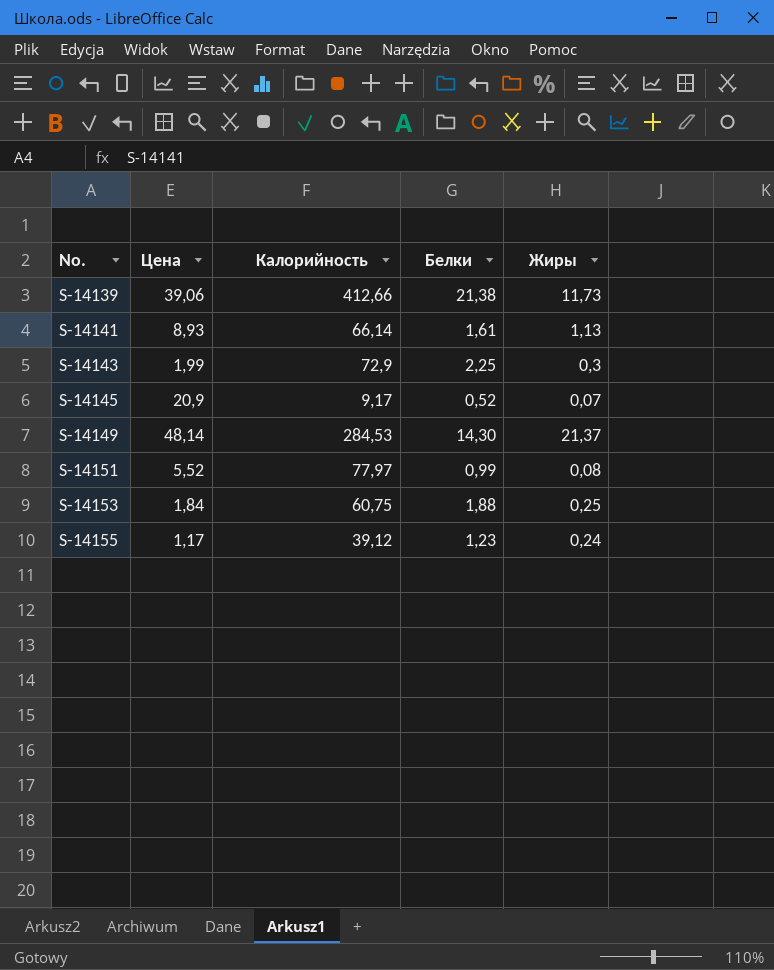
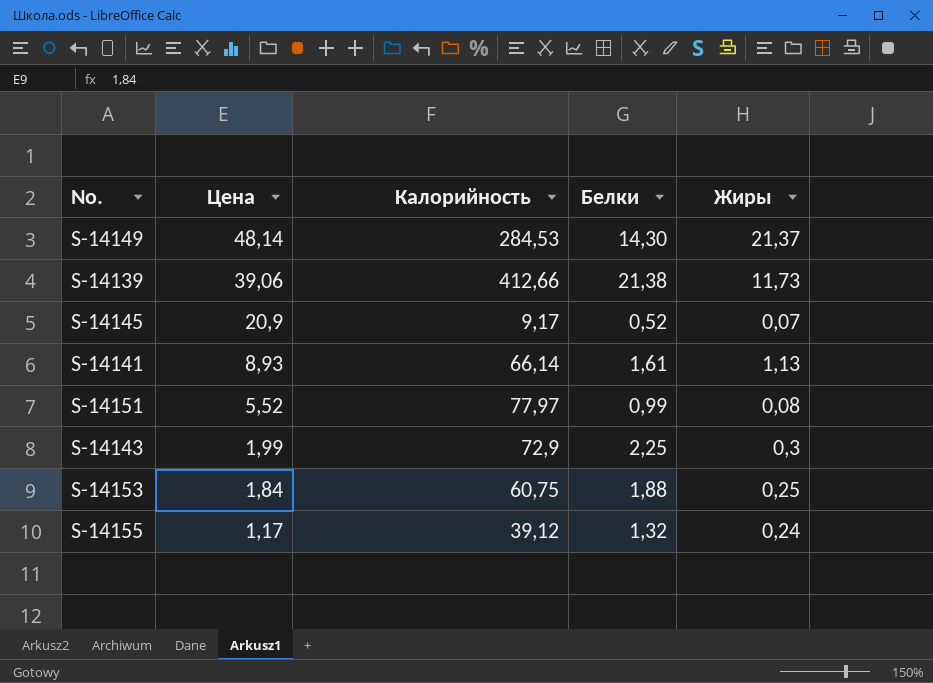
row order: No. ascending -> Цена descending
S-14155 | Белки: 1,23 -> 1,32

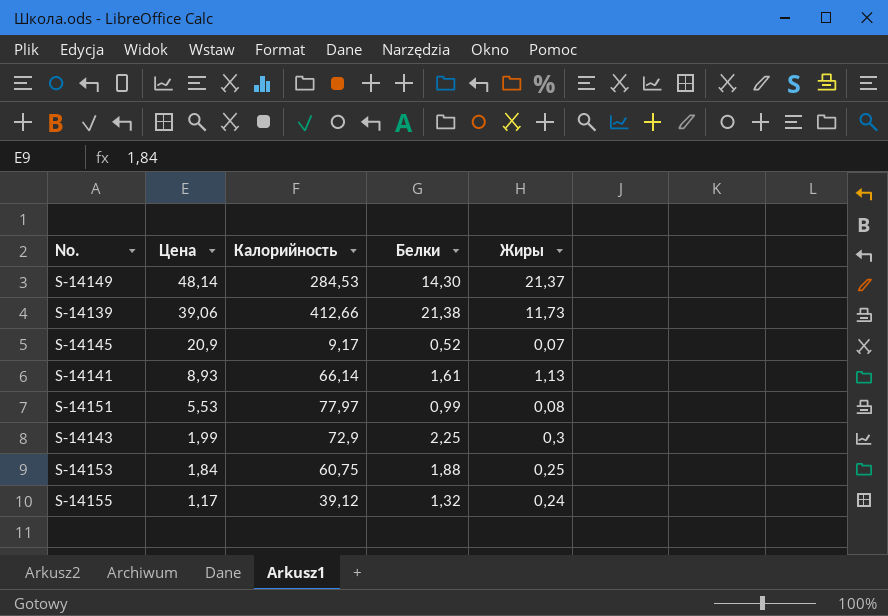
S-14151 | Цена: 5,52 -> 5,53

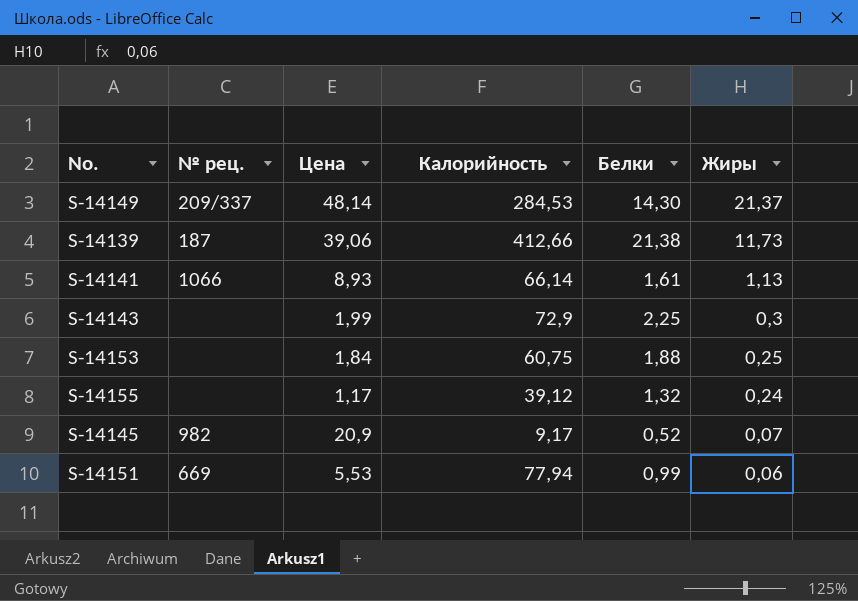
row order: Цена descending -> Жиры descending
column № рец. | position: none -> 2
S-14151 | Калорийность: 77,97 -> 77,94
S-14151 | Жиры: 0,08 -> 0,06

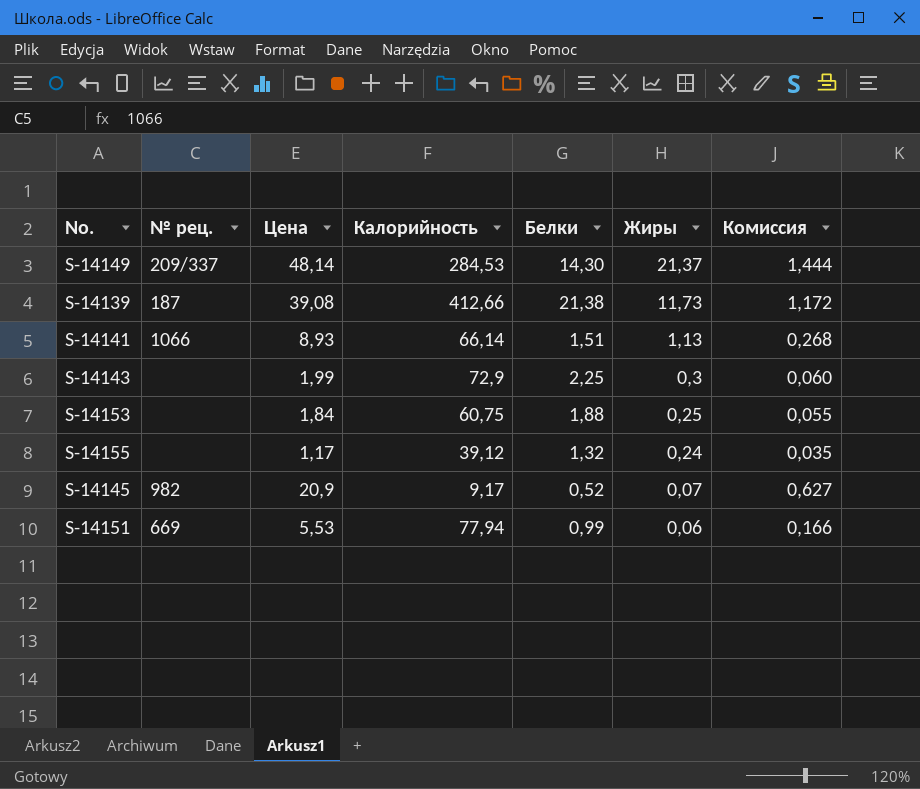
column Комиссия | formula: none -> [Цена] * 0,03
S-14139 | Цена: 39,06 -> 39,08
S-14141 | Белки: 1,61 -> 1,51

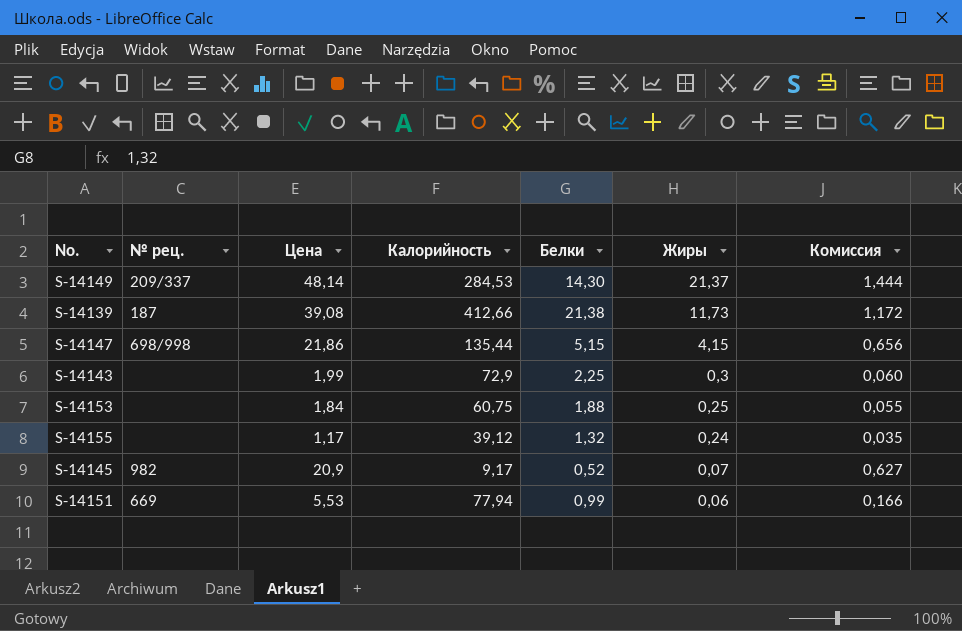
row S-14141: 1066 | 8,93 | 66,14 | 1,51 | 1,13 | 0,268 -> none
row S-14147: none -> 698/998 | 21,86 | 135,44 | 5,15 | 4,15 | 0,656

